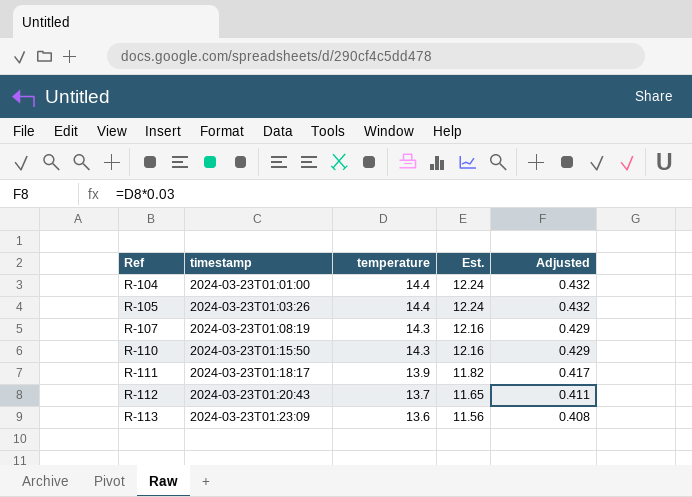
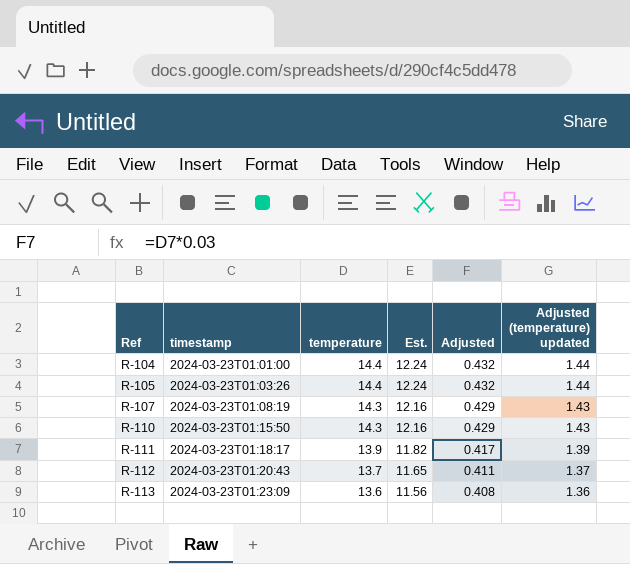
column Adjusted (temperature) updated | formula: none -> [temperature] * 0.1

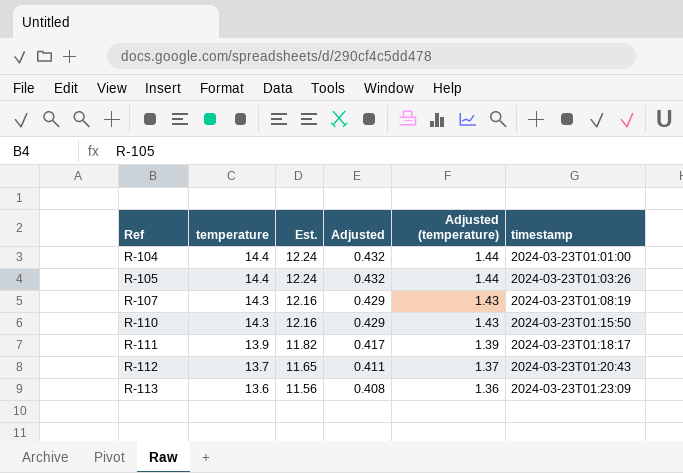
column name: Adjusted (temperature) updated -> Adjusted (temperature)
column timestamp | position: 2 -> 6

